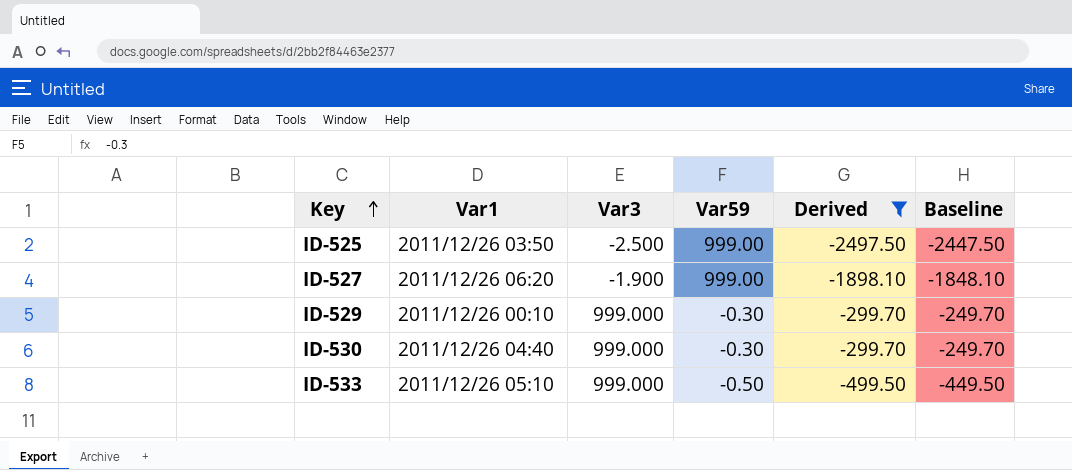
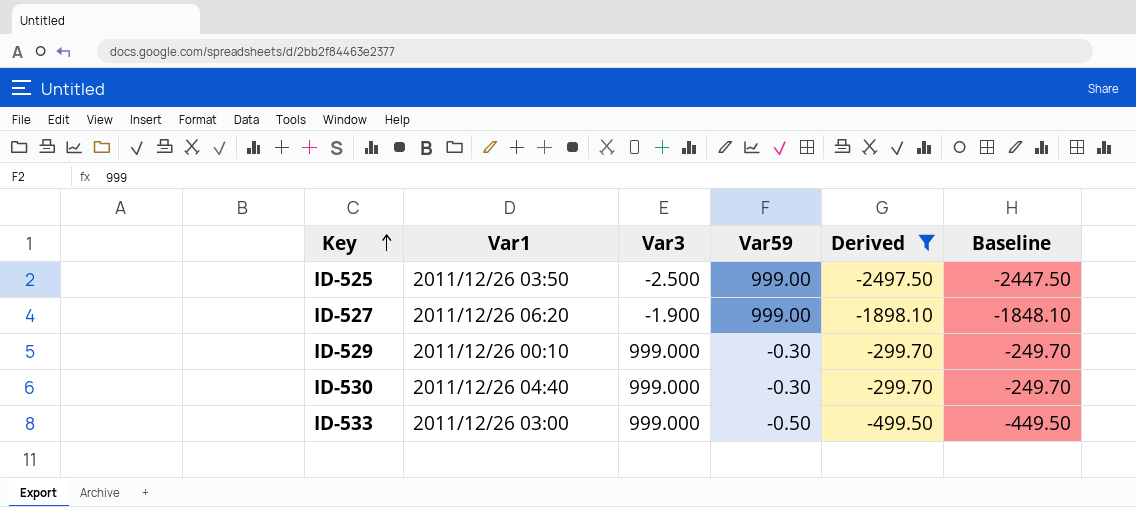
ID-533 | Var1: 2011/12/26 05:10 -> 2011/12/26 03:00

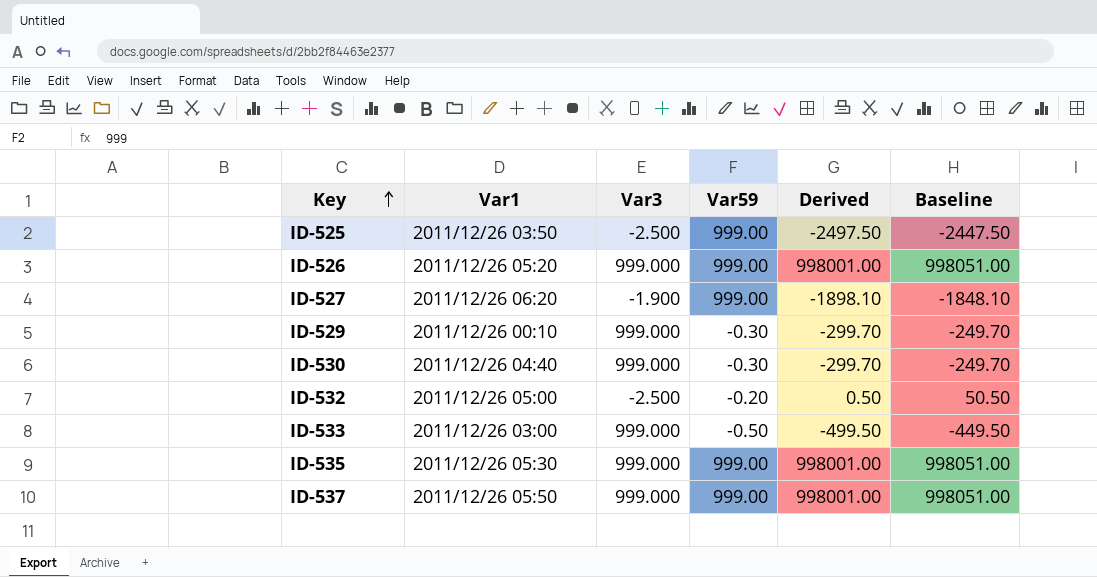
filter: Derived <= -299.70 -> none

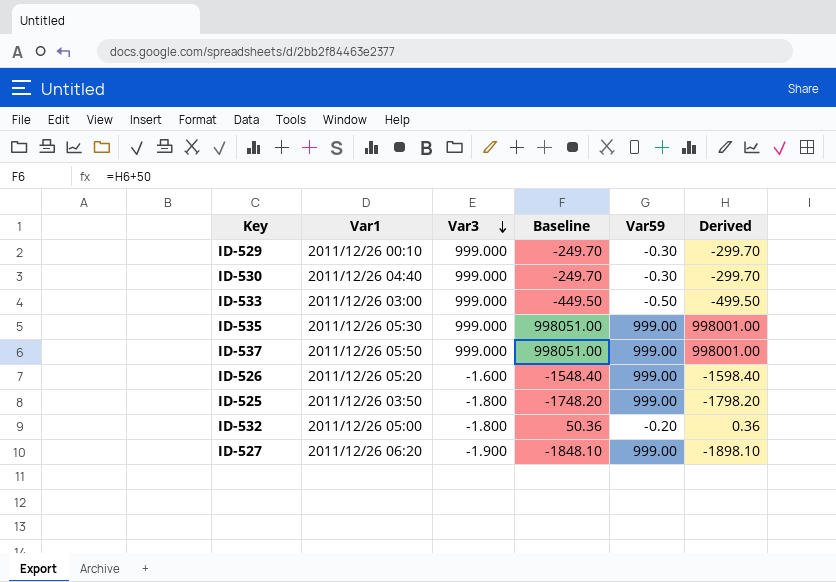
row order: Key ascending -> Var3 descending
column Baseline | position: 6 -> 4
ID-526 | Var3: 999.000 -> -1.600
ID-526 | Baseline: 998051.00 -> -1548.40
ID-526 | Derived: 998001.00 -> -1598.40
ID-525 | Var3: -2.500 -> -1.800
ID-525 | Baseline: -2447.50 -> -1748.20
ID-525 | Derived: -2497.50 -> -1798.20
ID-532 | Var3: -2.500 -> -1.800
ID-532 | Baseline: 50.50 -> 50.36
ID-532 | Derived: 0.50 -> 0.36

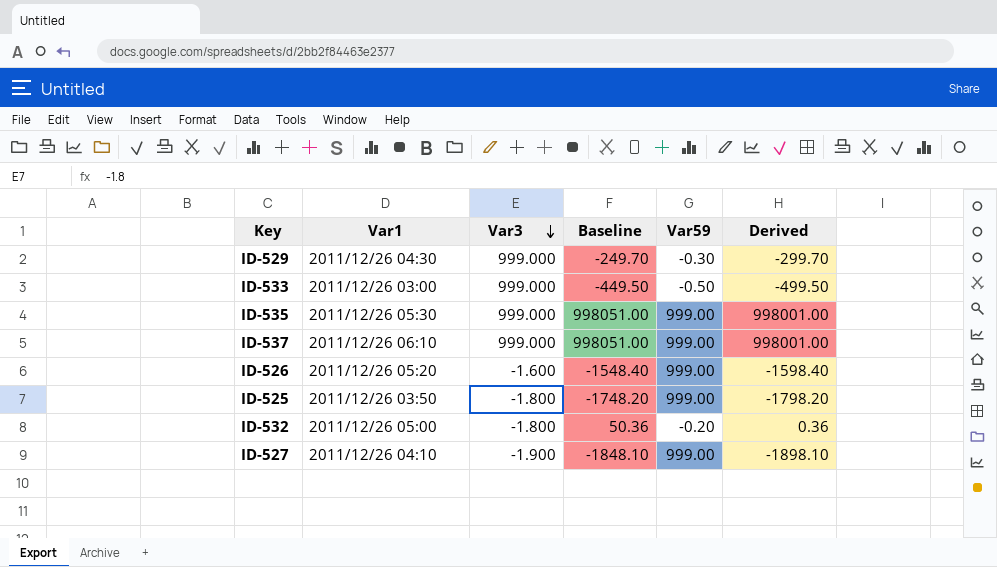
row ID-530: 2011/12/26 04:40 | 999.000 | -249.70 | -0.30 | -299.70 -> none
ID-529 | Var1: 2011/12/26 00:10 -> 2011/12/26 04:30
ID-537 | Var1: 2011/12/26 05:50 -> 2011/12/26 06:10
ID-527 | Var1: 2011/12/26 06:20 -> 2011/12/26 04:10

